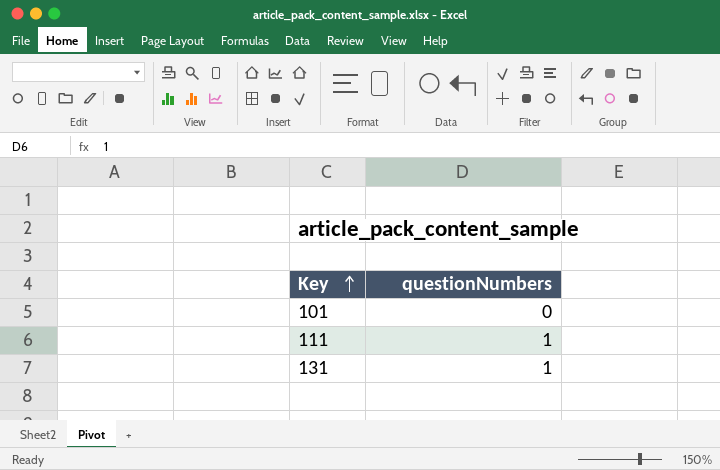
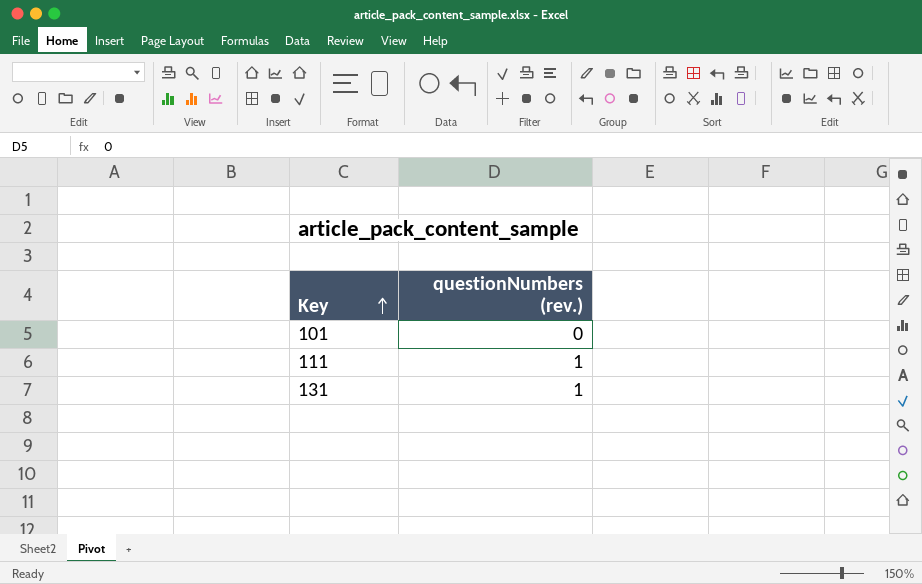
column name: questionNumbers -> questionNumbers (rev.)

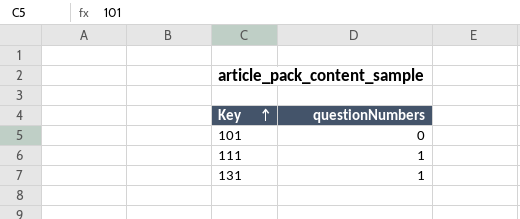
column name: questionNumbers (rev.) -> questionNumbers

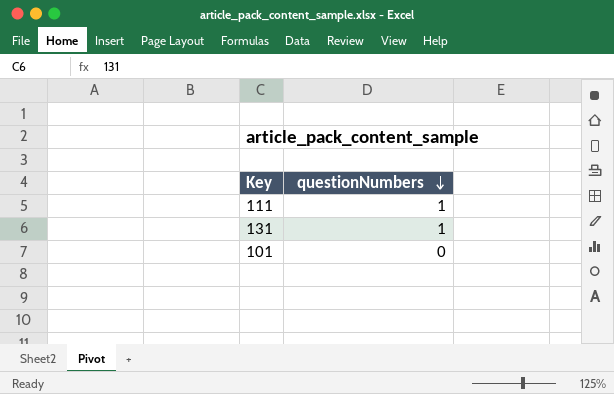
row order: Key ascending -> questionNumbers descending

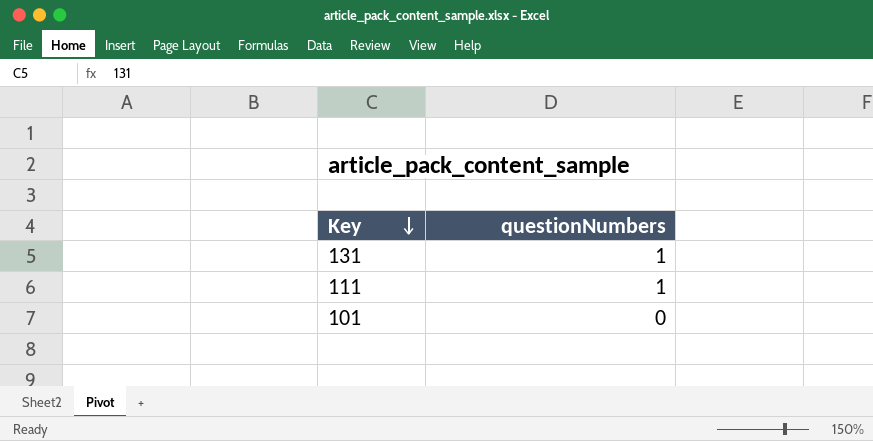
row order: questionNumbers descending -> Key descending

